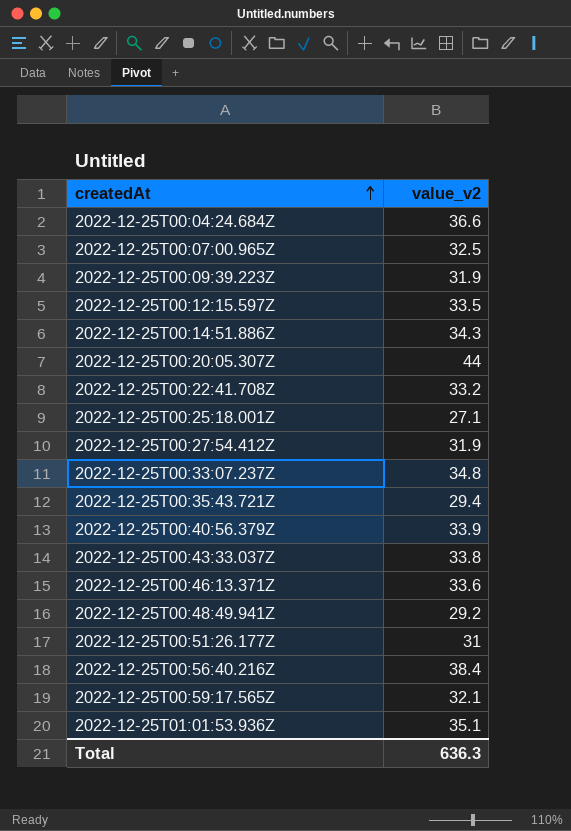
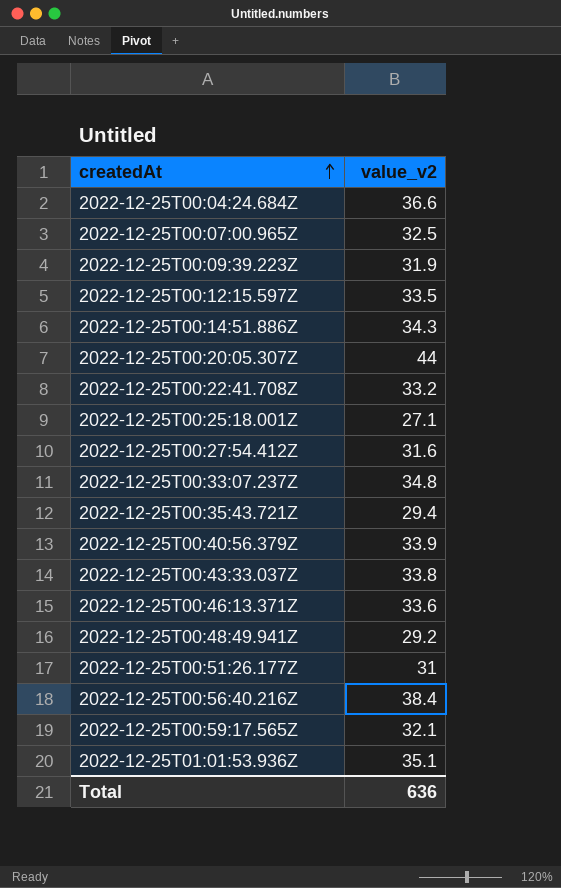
2022-12-25T00:27:54.412Z | value_v2: 31.9 -> 31.6
Total | value_v2: 636.3 -> 636

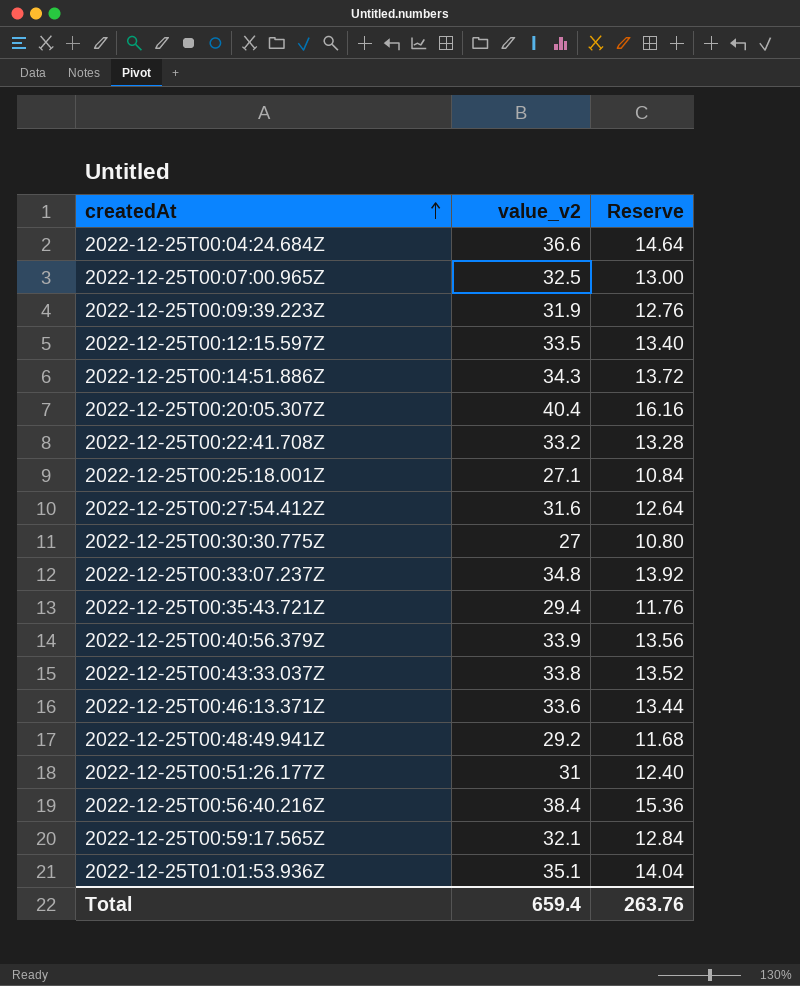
column Reserve | formula: none -> [value_v2] * 0.4
2022-12-25T00:20:05.307Z | value_v2: 44 -> 40.4
row 2022-12-25T00:30:30.775Z: none -> 27 | 10.80
Total | value_v2: 636 -> 659.4

